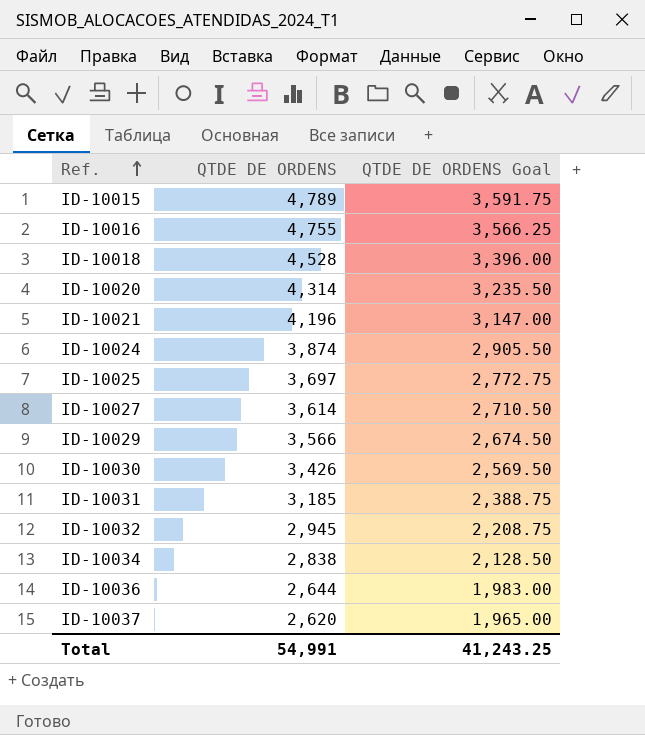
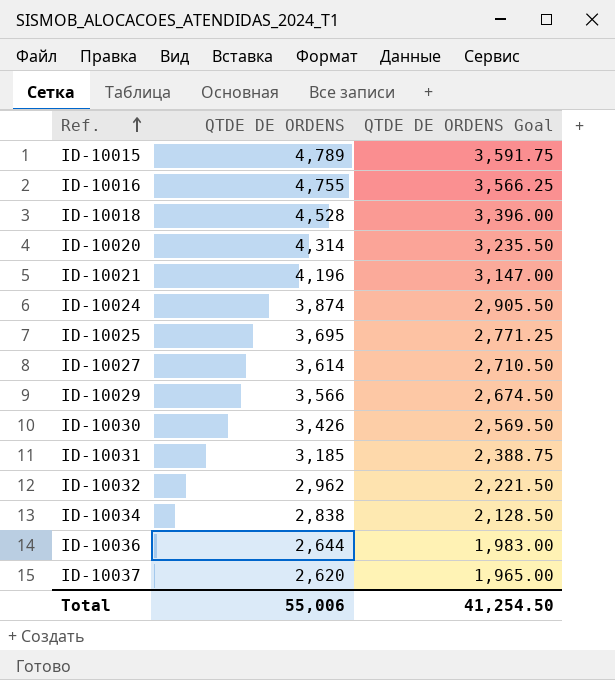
ID-10025 | QTDE DE ORDENS: 3,697 -> 3,695
ID-10025 | QTDE DE ORDENS Goal: 2,772.75 -> 2,771.25
ID-10032 | QTDE DE ORDENS: 2,945 -> 2,962
ID-10032 | QTDE DE ORDENS Goal: 2,208.75 -> 2,221.50
Total | QTDE DE ORDENS: 54,991 -> 55,006
Total | QTDE DE ORDENS Goal: 41,243.25 -> 41,254.50

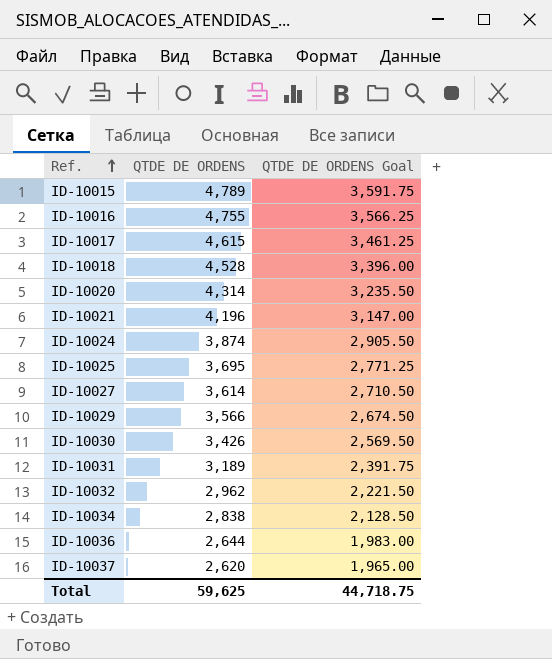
row ID-10017: none -> 4,615 | 3,461.25
ID-10031 | QTDE DE ORDENS: 3,185 -> 3,189
ID-10031 | QTDE DE ORDENS Goal: 2,388.75 -> 2,391.75
Total | QTDE DE ORDENS: 55,006 -> 59,625
Total | QTDE DE ORDENS Goal: 41,254.50 -> 44,718.75

